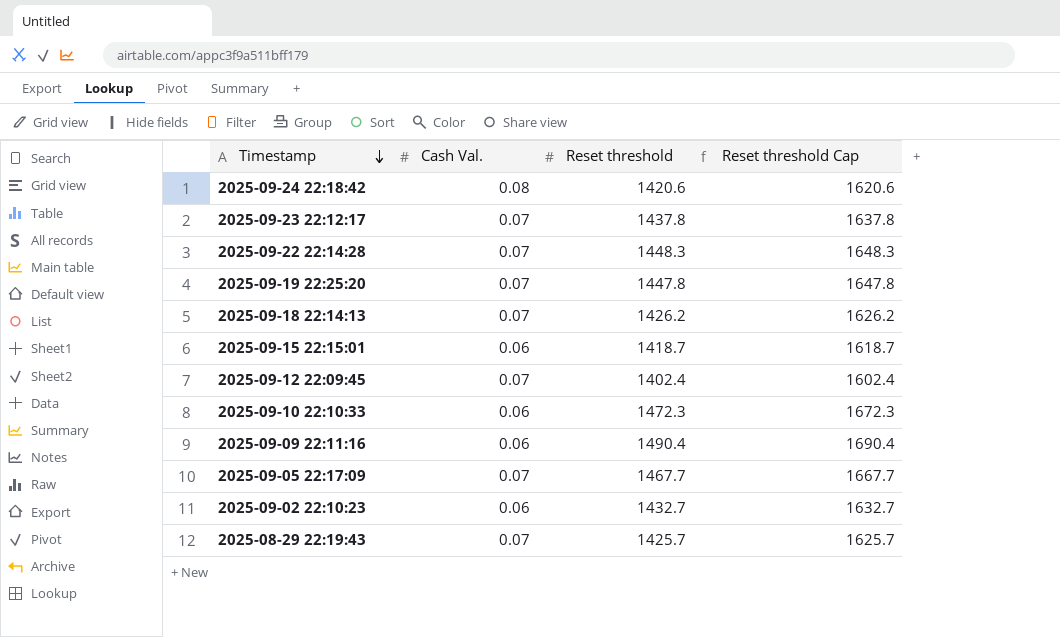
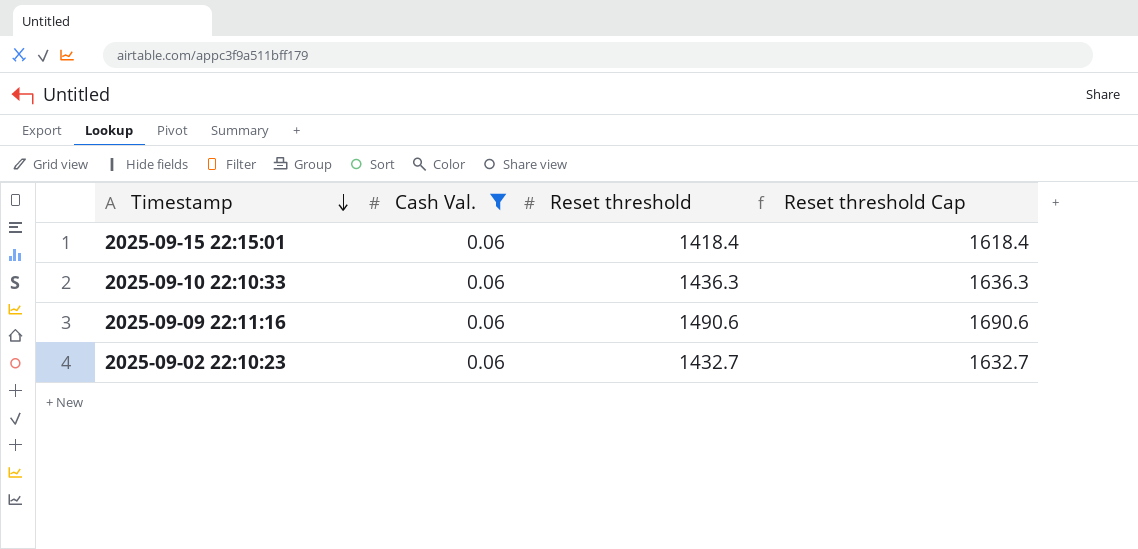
filter: none -> Cash Val. = 0.06
2025-09-15 22:15:01 | Reset threshold: 1418.7 -> 1418.4
2025-09-15 22:15:01 | Reset threshold Cap: 1618.7 -> 1618.4
2025-09-10 22:10:33 | Reset threshold: 1472.3 -> 1436.3
2025-09-10 22:10:33 | Reset threshold Cap: 1672.3 -> 1636.3
2025-09-09 22:11:16 | Reset threshold: 1490.4 -> 1490.6
2025-09-09 22:11:16 | Reset threshold Cap: 1690.4 -> 1690.6

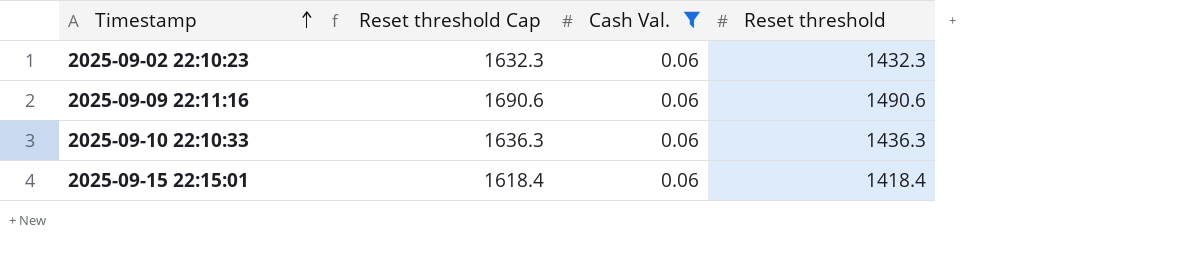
row order: Timestamp descending -> Timestamp ascending
column Reset threshold Cap | position: 4 -> 2
2025-09-02 22:10:23 | Reset threshold Cap: 1632.7 -> 1632.3
2025-09-02 22:10:23 | Reset threshold: 1432.7 -> 1432.3

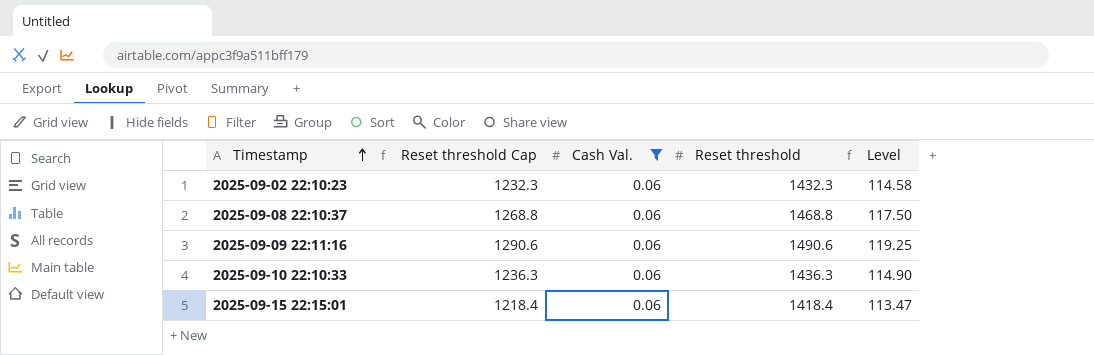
column Reset threshold Cap | formula: [Reset threshold] + 200 -> [Reset threshold] - 200
column Level | formula: none -> [Reset threshold] * 0.08
row 2025-09-08 22:10:37: none -> 1268.8 | 0.06 | 1468.8 | 117.50

